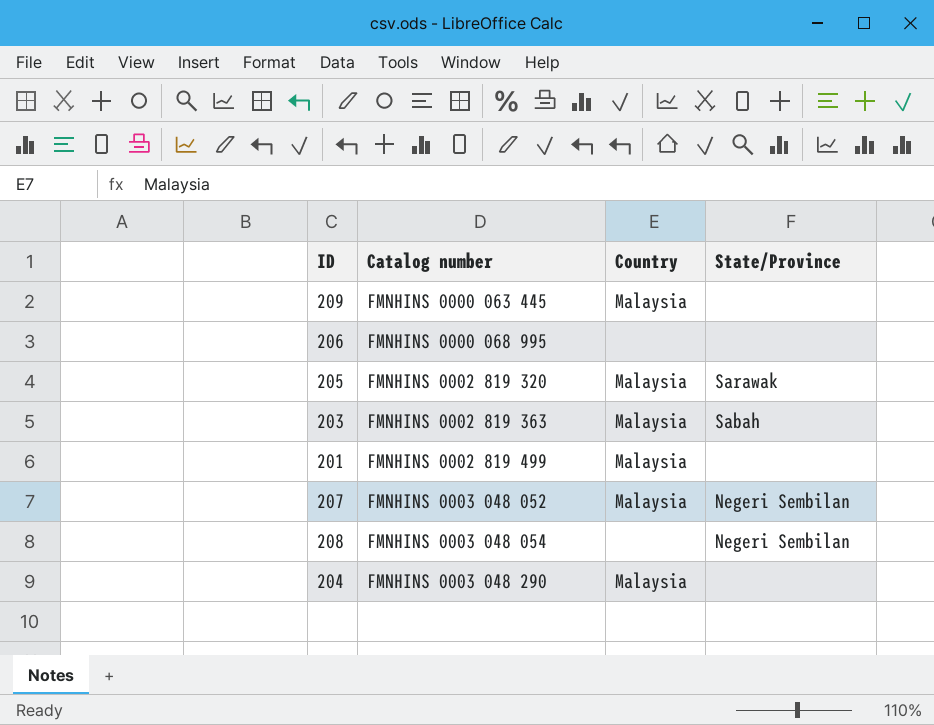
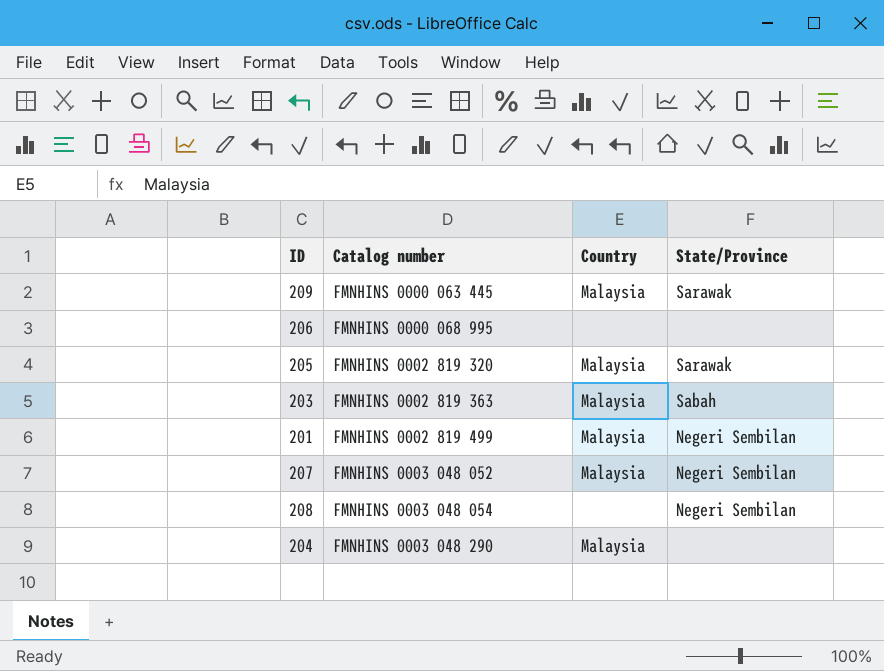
209 | State/Province: none -> Sarawak
201 | State/Province: none -> Negeri Sembilan

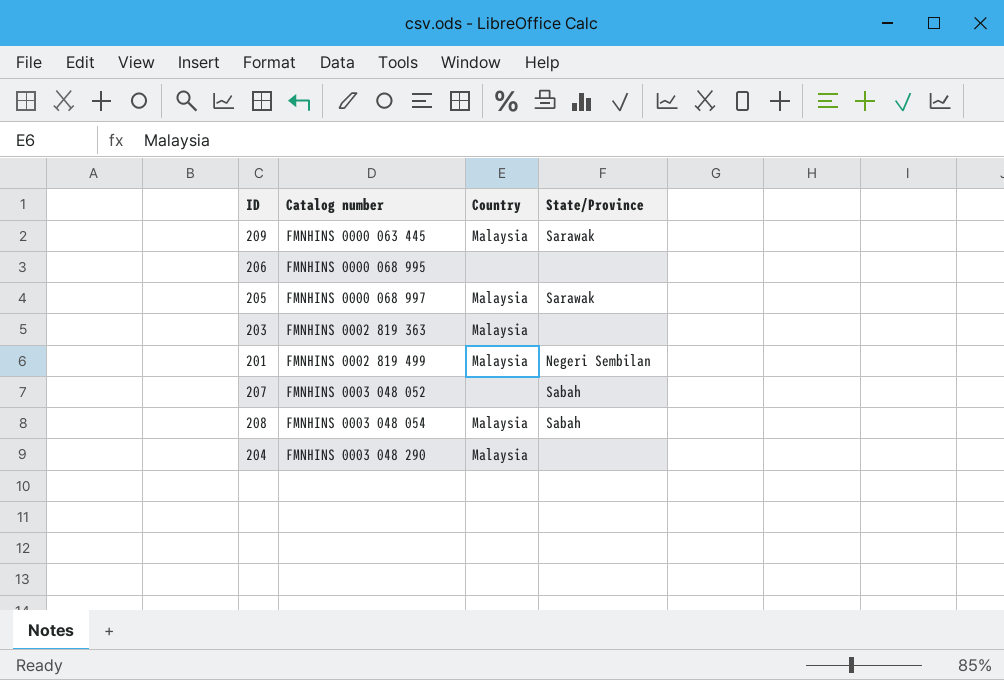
205 | Catalog number: FMNHINS 0002 819 320 -> FMNHINS 0000 068 997
203 | State/Province: Sabah -> none
207 | Country: Malaysia -> none
207 | State/Province: Negeri Sembilan -> Sabah
208 | Country: none -> Malaysia
208 | State/Province: Negeri Sembilan -> Sabah

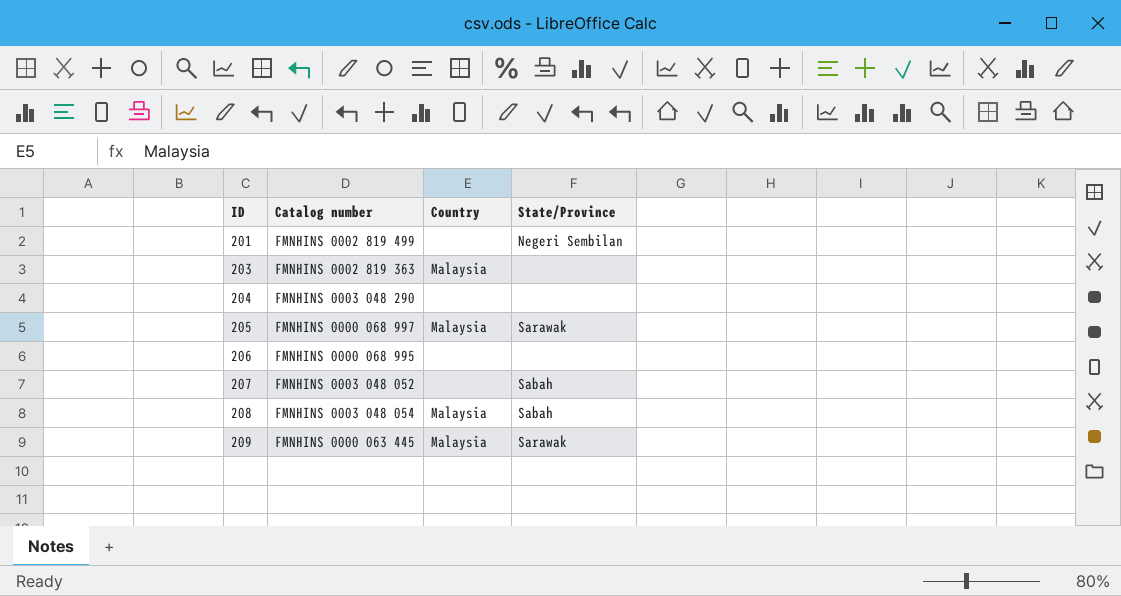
row order: Catalog number ascending -> ID ascending
201 | Country: Malaysia -> none
204 | Country: Malaysia -> none

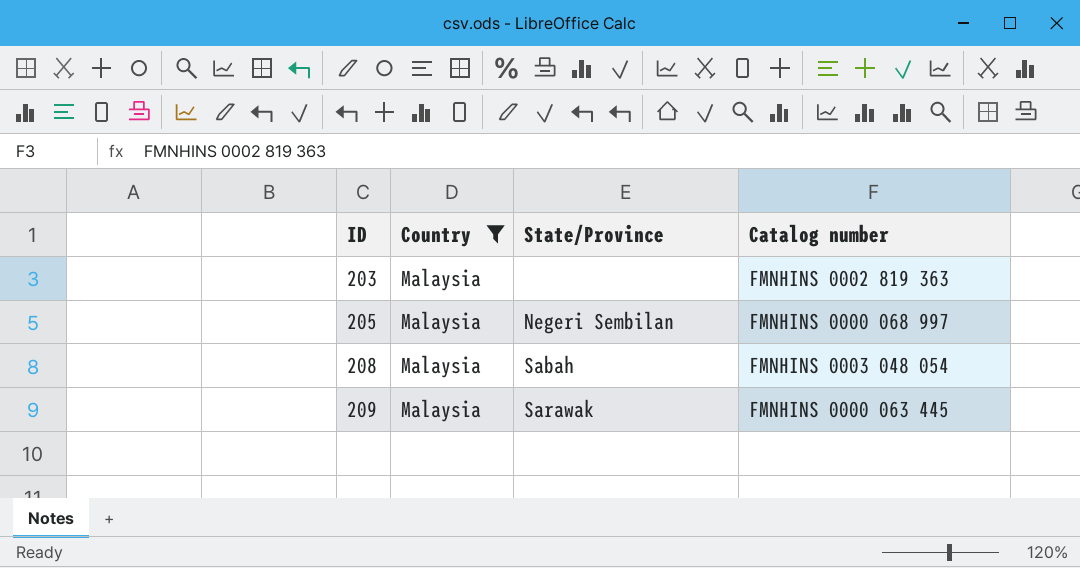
filter: none -> Country = Malaysia
column Catalog number | position: 2 -> 4
205 | State/Province: Sarawak -> Negeri Sembilan

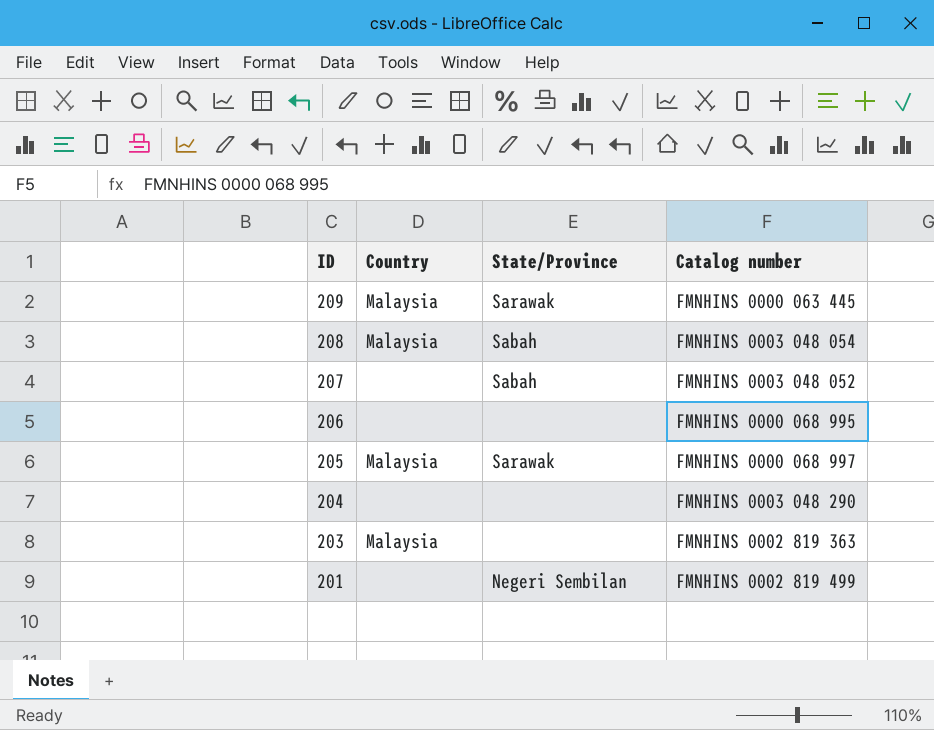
filter: Country = Malaysia -> none
row order: ID ascending -> ID descending
205 | State/Province: Negeri Sembilan -> Sarawak

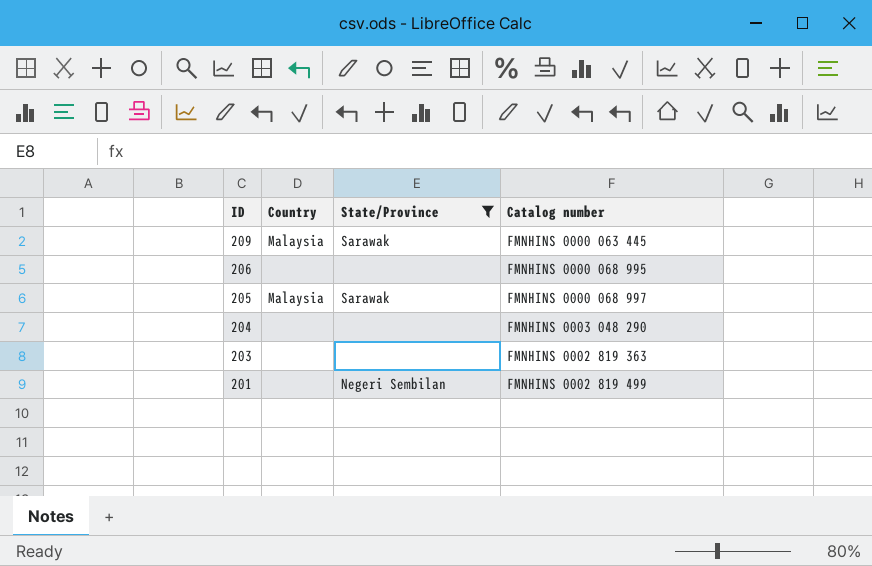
filter: none -> State/Province != Sabah
203 | Country: Malaysia -> none

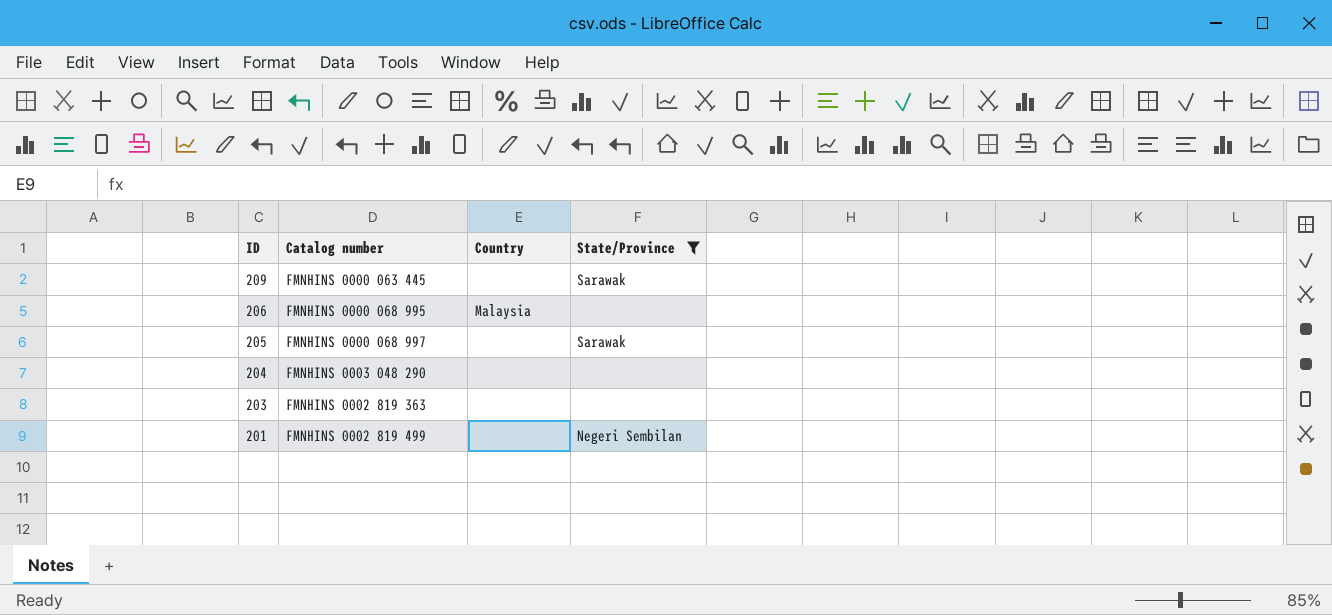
column Catalog number | position: 4 -> 2
209 | Country: Malaysia -> none
206 | Country: none -> Malaysia
205 | Country: Malaysia -> none

